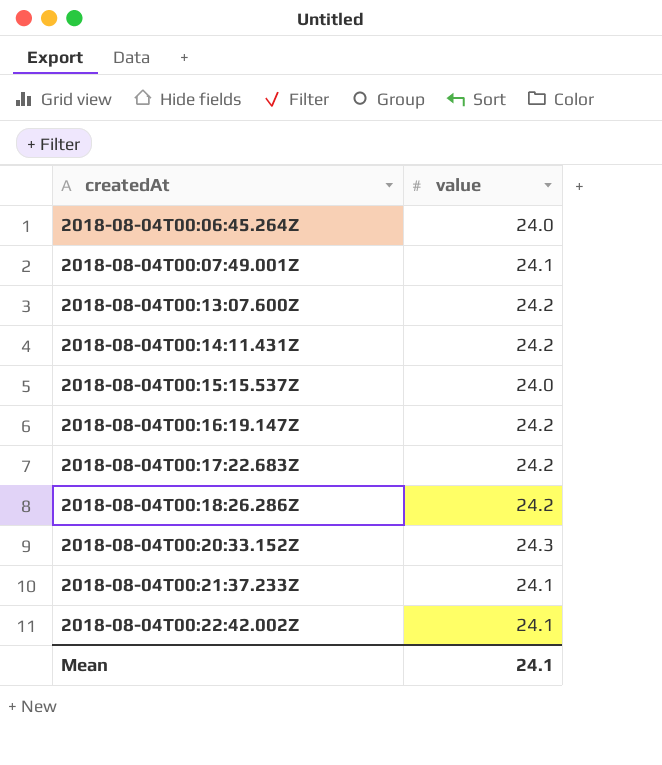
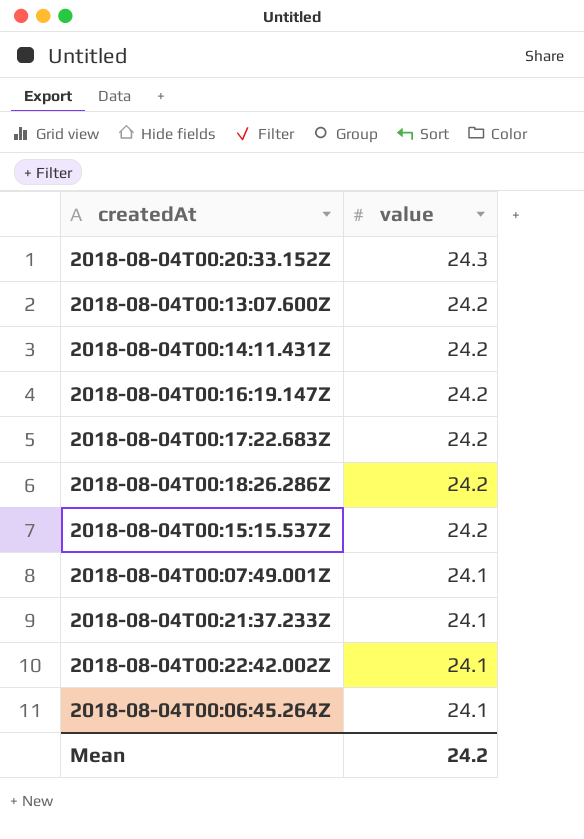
row order: createdAt ascending -> value descending
2018-08-04T00:15:15.537Z | value: 24.0 -> 24.2
2018-08-04T00:06:45.264Z | value: 24.0 -> 24.1
Mean | value: 24.1 -> 24.2

